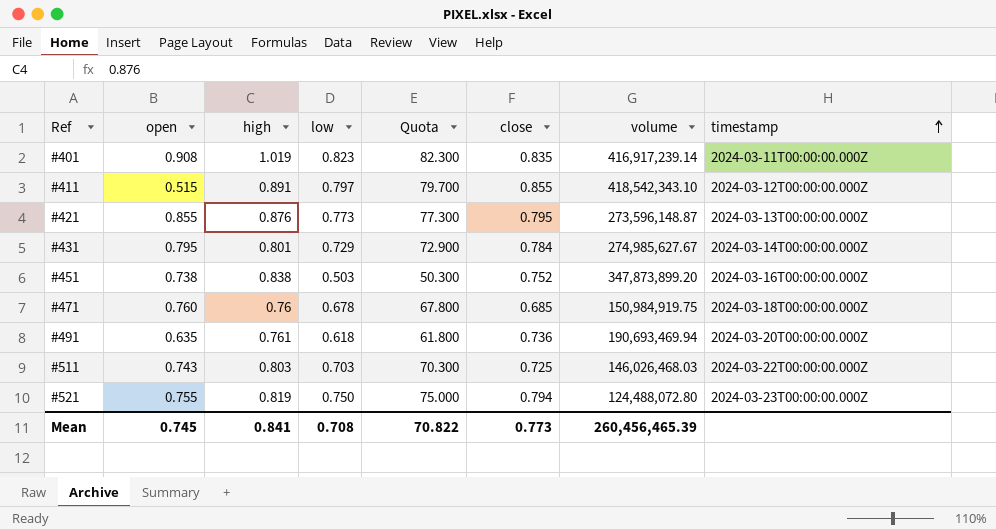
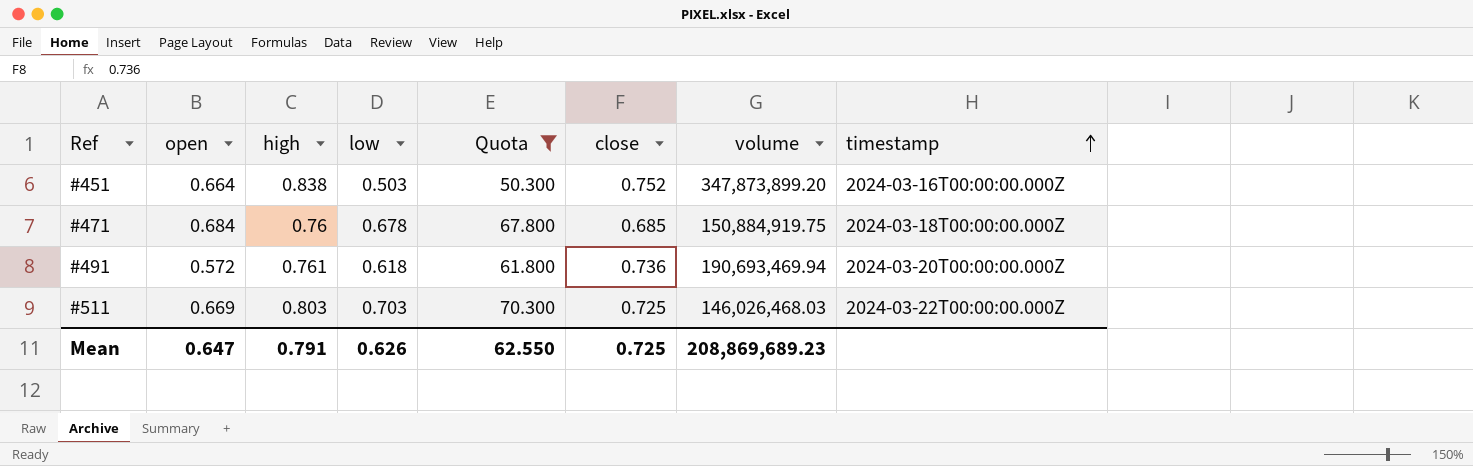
filter: none -> Quota <= 70.300
#451 | open: 0.738 -> 0.664
#471 | open: 0.760 -> 0.684
#471 | volume: 150,984,919.75 -> 150,884,919.75
#491 | open: 0.635 -> 0.572
#511 | open: 0.743 -> 0.669
Mean | open: 0.745 -> 0.647
Mean | high: 0.841 -> 0.791
Mean | low: 0.708 -> 0.626
Mean | Quota: 70.822 -> 62.550
Mean | close: 0.773 -> 0.725
Mean | volume: 260,456,465.39 -> 208,869,689.23

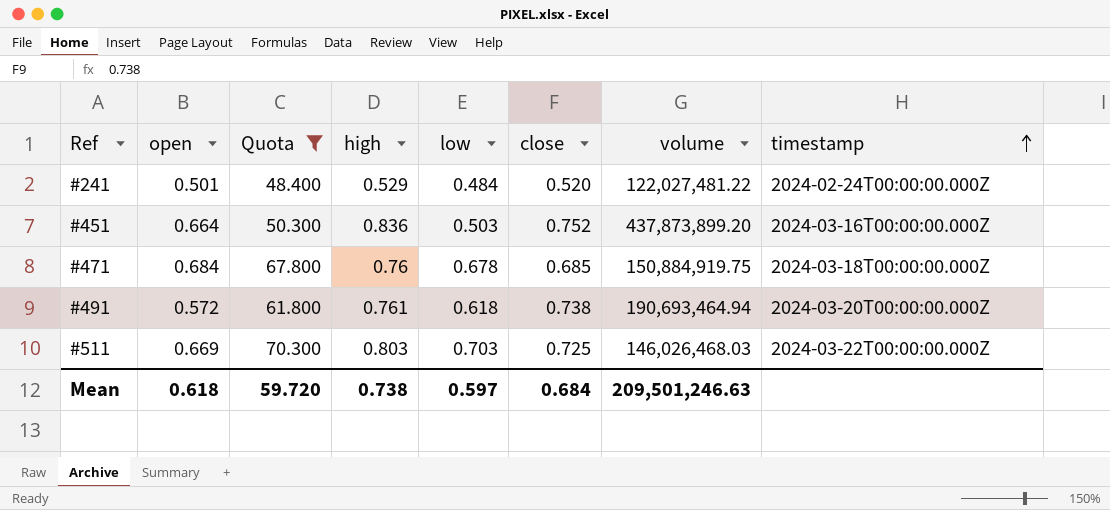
column Quota | position: 5 -> 3
row #241: none -> 0.501 | 48.400 | 0.529 | 0.484 | 0.520 | 122,027,481.22 | 2024-02-24T00:00:00.000Z
#451 | high: 0.838 -> 0.836
#451 | volume: 347,873,899.20 -> 437,873,899.20
#491 | close: 0.736 -> 0.738
#491 | volume: 190,693,469.94 -> 190,693,464.94
Mean | open: 0.647 -> 0.618
Mean | Quota: 62.550 -> 59.720
Mean | high: 0.791 -> 0.738
Mean | low: 0.626 -> 0.597
Mean | close: 0.725 -> 0.684
Mean | volume: 208,869,689.23 -> 209,501,246.63

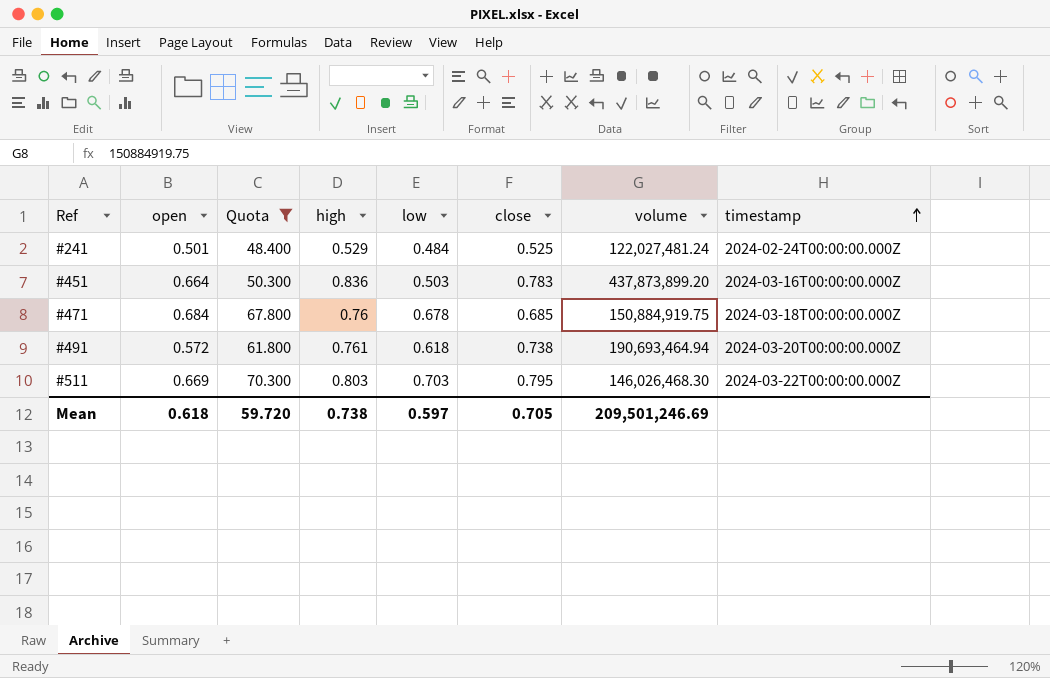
#241 | close: 0.520 -> 0.525
#241 | volume: 122,027,481.22 -> 122,027,481.24
#451 | close: 0.752 -> 0.783
#511 | close: 0.725 -> 0.795
#511 | volume: 146,026,468.03 -> 146,026,468.30
Mean | close: 0.684 -> 0.705
Mean | volume: 209,501,246.63 -> 209,501,246.69

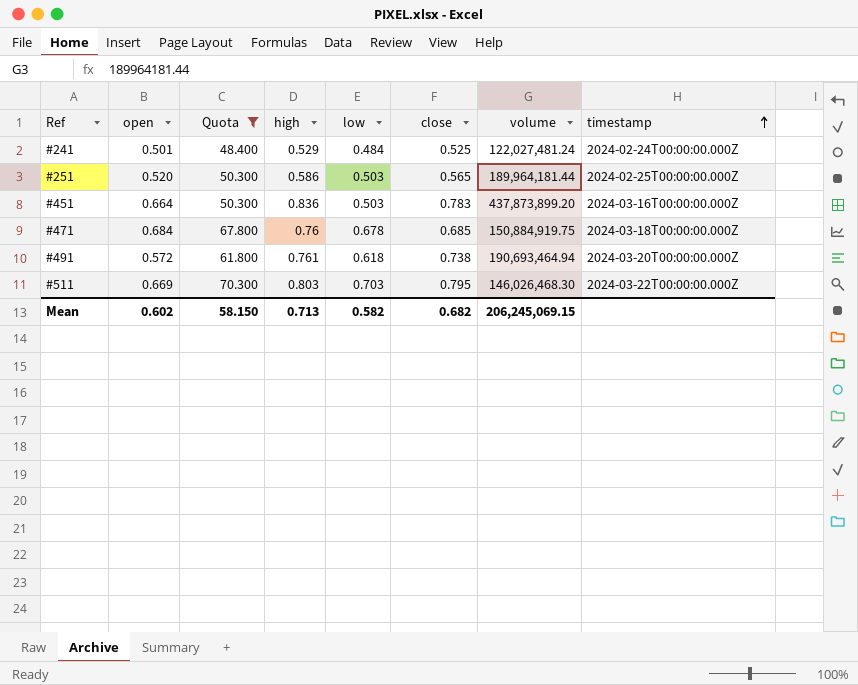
row #251: none -> 0.520 | 50.300 | 0.586 | 0.503 | 0.565 | 189,964,181.44 | 2024-02-25T00:00:00.000Z
Mean | open: 0.618 -> 0.602
Mean | Quota: 59.720 -> 58.150
Mean | high: 0.738 -> 0.713
Mean | low: 0.597 -> 0.582
Mean | close: 0.705 -> 0.682
Mean | volume: 209,501,246.69 -> 206,245,069.15

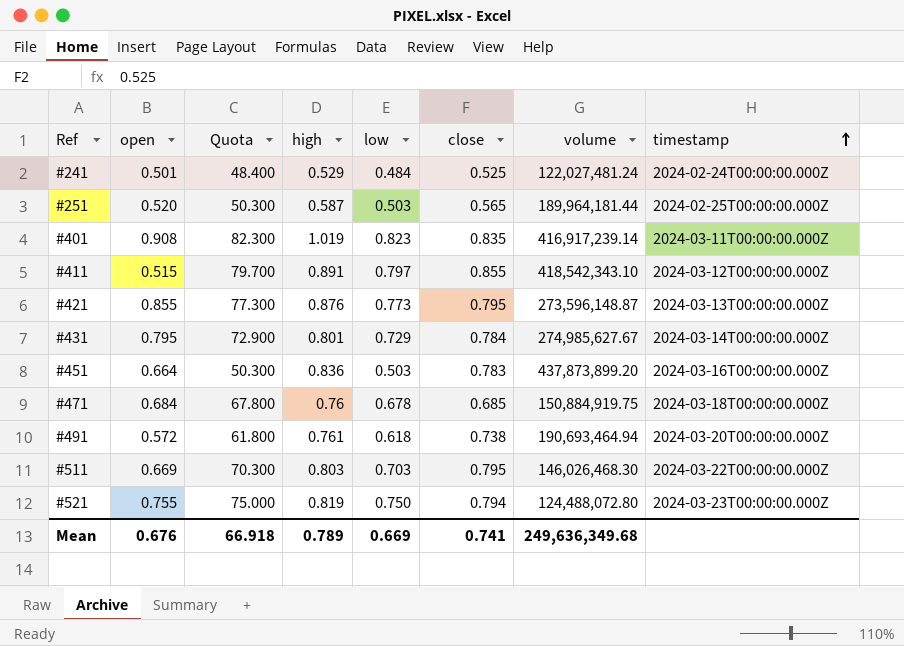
filter: Quota <= 70.300 -> none
#251 | high: 0.586 -> 0.587
Mean | open: 0.602 -> 0.676
Mean | Quota: 58.150 -> 66.918
Mean | high: 0.713 -> 0.789
Mean | low: 0.582 -> 0.669
Mean | close: 0.682 -> 0.741
Mean | volume: 206,245,069.15 -> 249,636,349.68

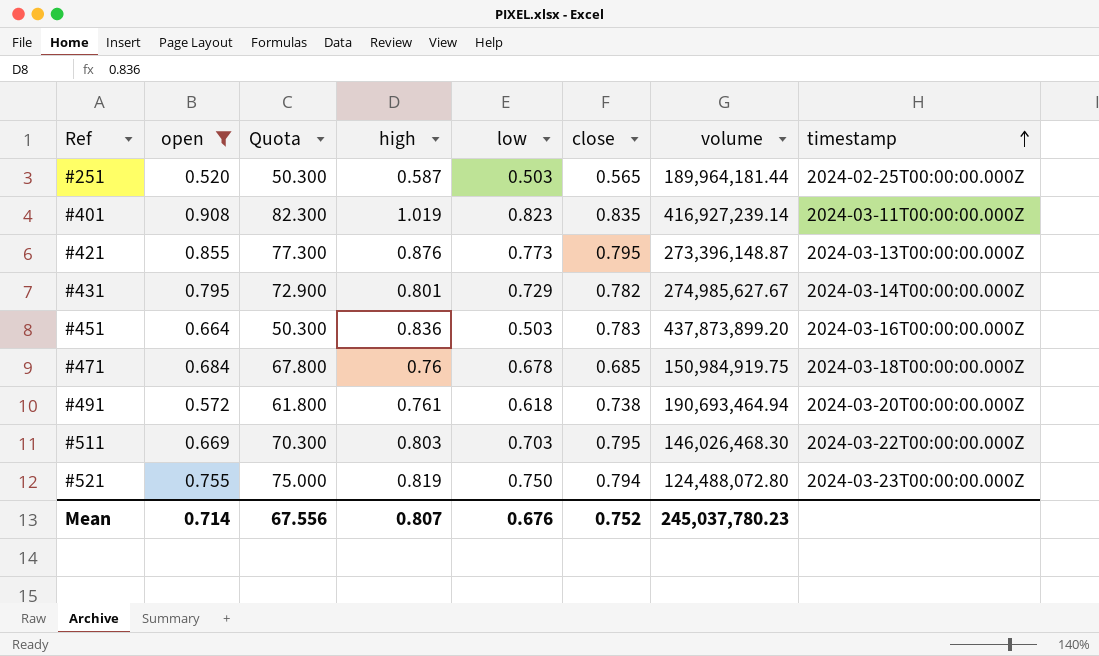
filter: none -> open >= 0.520
#401 | volume: 416,917,239.14 -> 416,927,239.14
#421 | volume: 273,596,148.87 -> 273,396,148.87
#431 | close: 0.784 -> 0.782
#471 | volume: 150,884,919.75 -> 150,984,919.75
Mean | open: 0.676 -> 0.714
Mean | Quota: 66.918 -> 67.556
Mean | high: 0.789 -> 0.807
Mean | low: 0.669 -> 0.676
Mean | close: 0.741 -> 0.752
Mean | volume: 249,636,349.68 -> 245,037,780.23

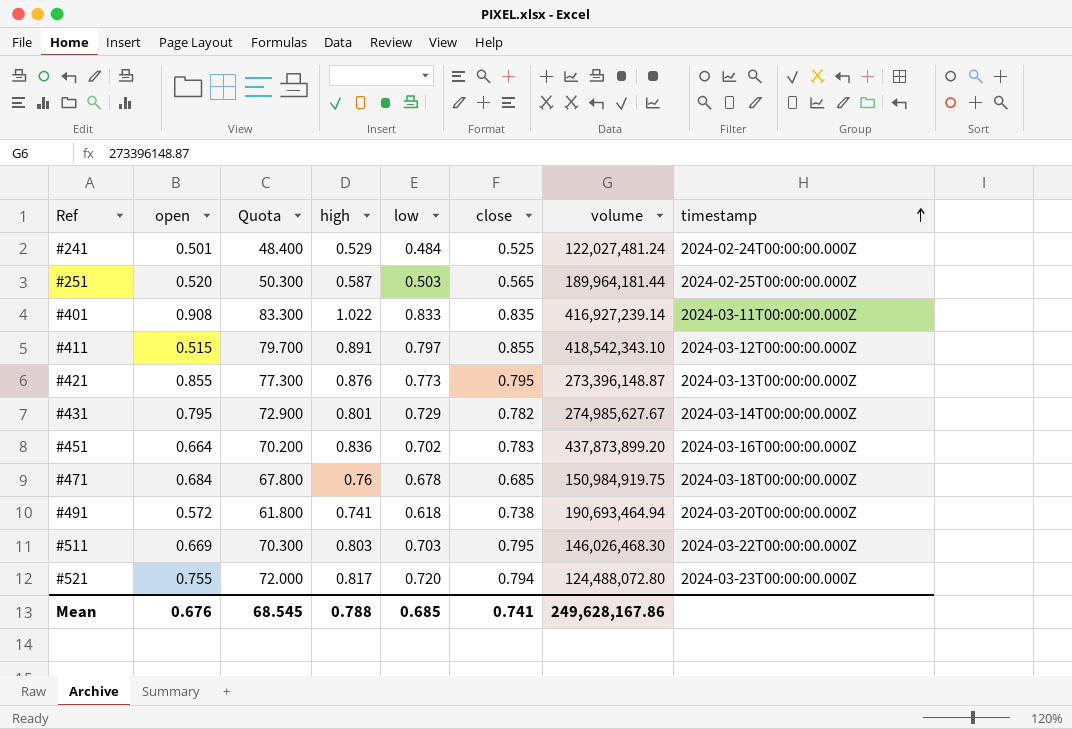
filter: open >= 0.520 -> none
#401 | Quota: 82.300 -> 83.300
#401 | high: 1.019 -> 1.022
#401 | low: 0.823 -> 0.833
#451 | Quota: 50.300 -> 70.200
#451 | low: 0.503 -> 0.702
#491 | high: 0.761 -> 0.741
#521 | Quota: 75.000 -> 72.000
#521 | high: 0.819 -> 0.817
#521 | low: 0.750 -> 0.720
Mean | open: 0.714 -> 0.676
Mean | Quota: 67.556 -> 68.545
Mean | high: 0.807 -> 0.788
Mean | low: 0.676 -> 0.685
Mean | close: 0.752 -> 0.741
Mean | volume: 245,037,780.23 -> 249,628,167.86

